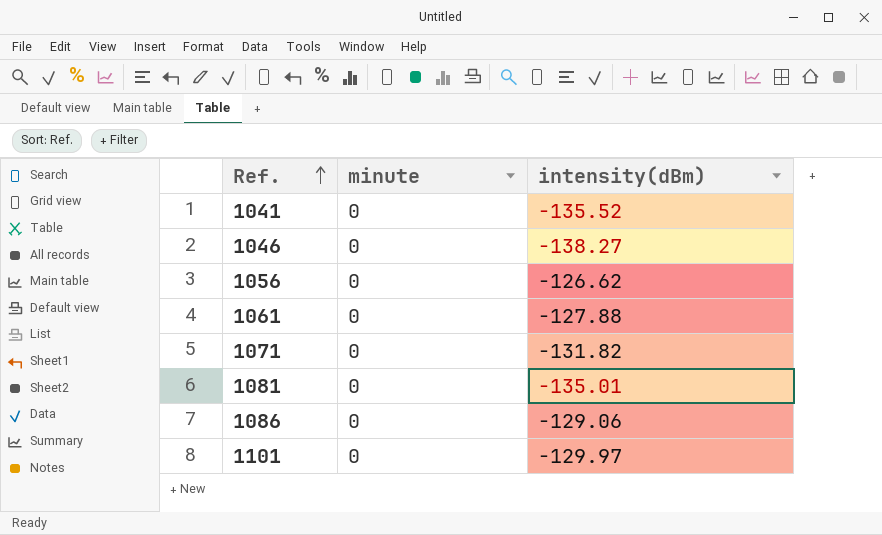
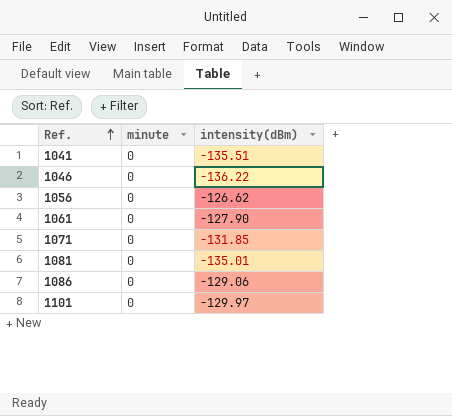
1041 | intensity(dBm): -135.52 -> -135.51
1046 | intensity(dBm): -138.27 -> -136.22
1061 | intensity(dBm): -127.88 -> -127.90
1071 | intensity(dBm): -131.82 -> -131.85

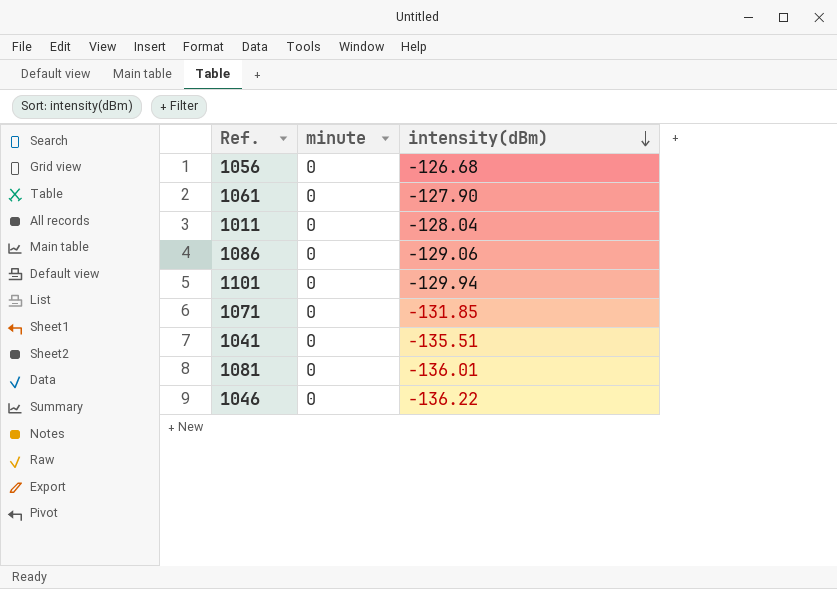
row order: Ref. ascending -> intensity(dBm) descending
1056 | intensity(dBm): -126.62 -> -126.68
row 1011: none -> 0 | -128.04
1101 | intensity(dBm): -129.97 -> -129.94
1081 | intensity(dBm): -135.01 -> -136.01

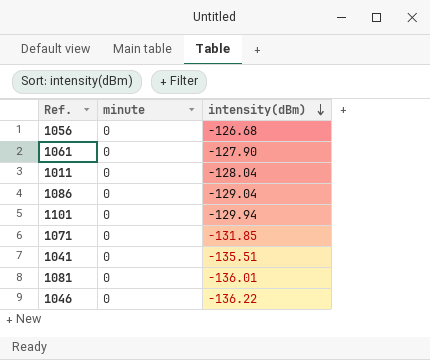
1086 | intensity(dBm): -129.06 -> -129.04

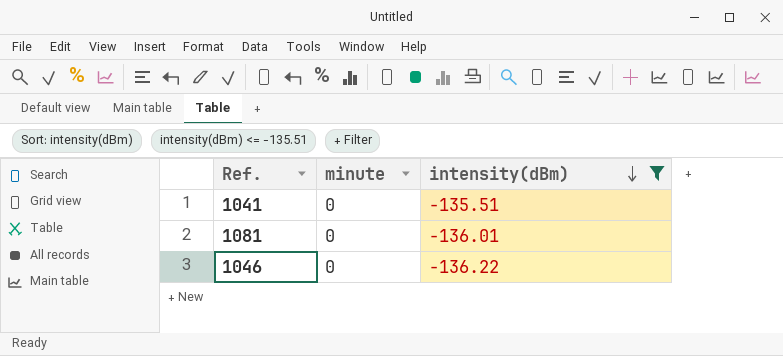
filter: none -> intensity(dBm) <= -135.51

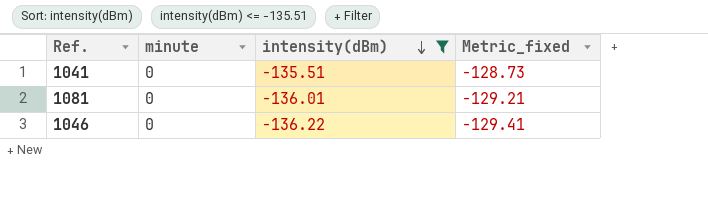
column Metric_fixed | formula: none -> [intensity(dBm)] * 0.95

